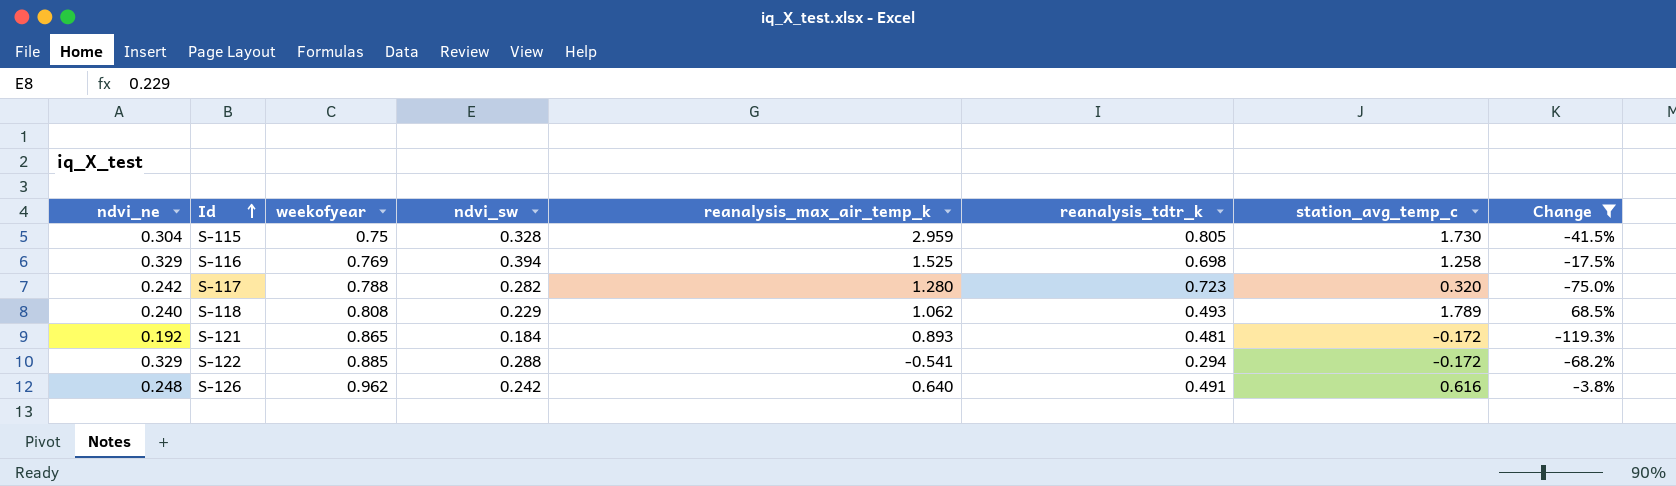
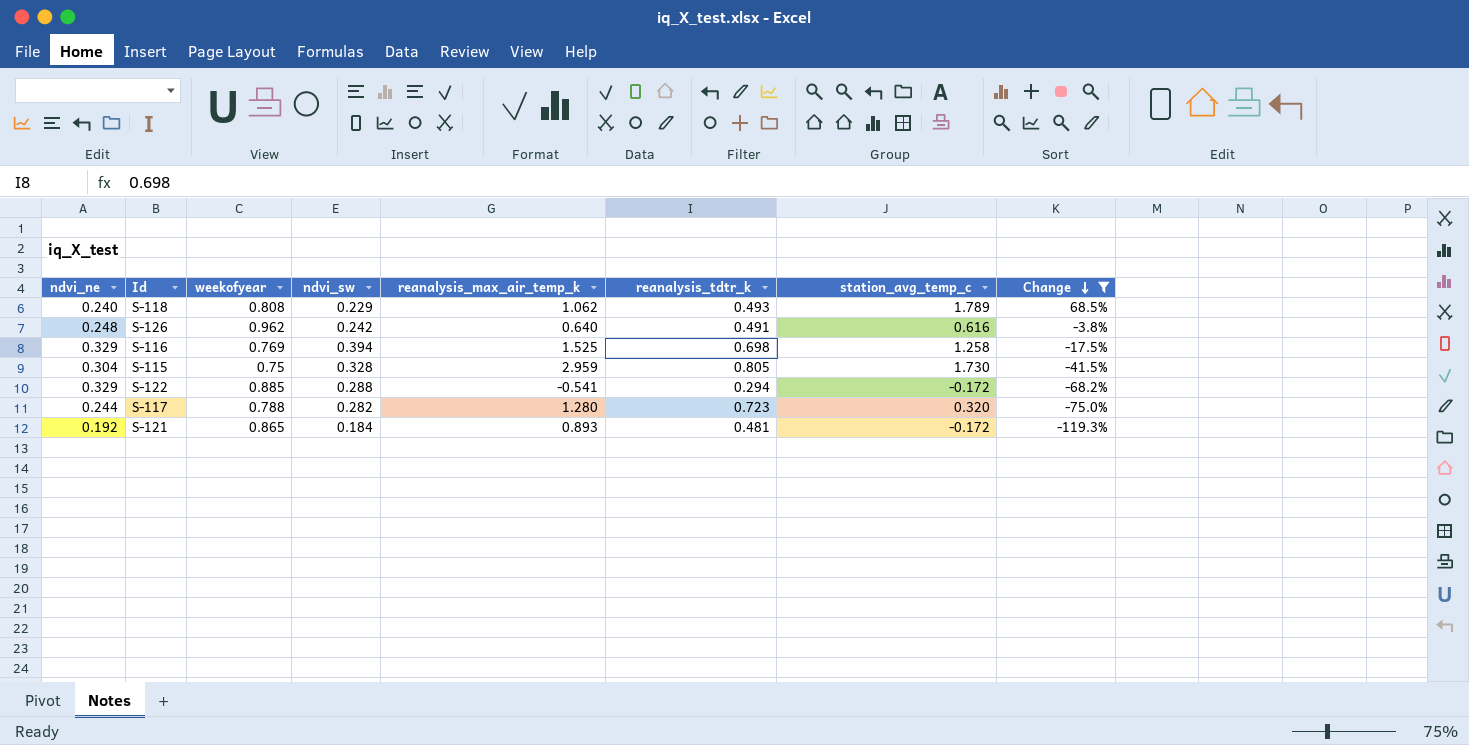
row order: Id ascending -> Change descending
S-117 | ndvi_ne: 0.242 -> 0.244

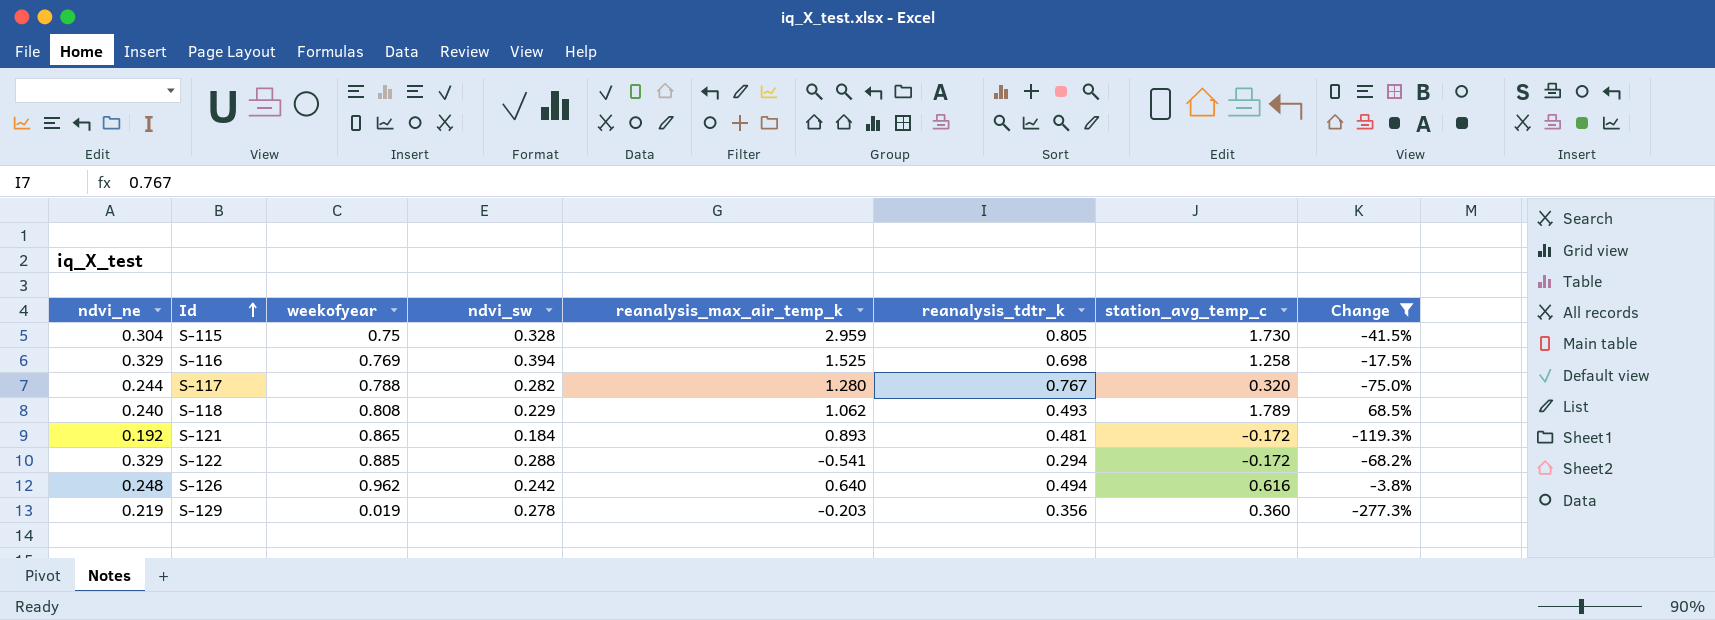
row order: Change descending -> Id ascending
S-117 | reanalysis_tdtr_k: 0.723 -> 0.767
S-126 | reanalysis_tdtr_k: 0.491 -> 0.494
row S-129: none -> 0.219 | 0.019 | 0.278 | -0.203 | 0.356 | 0.360 | -277.3%

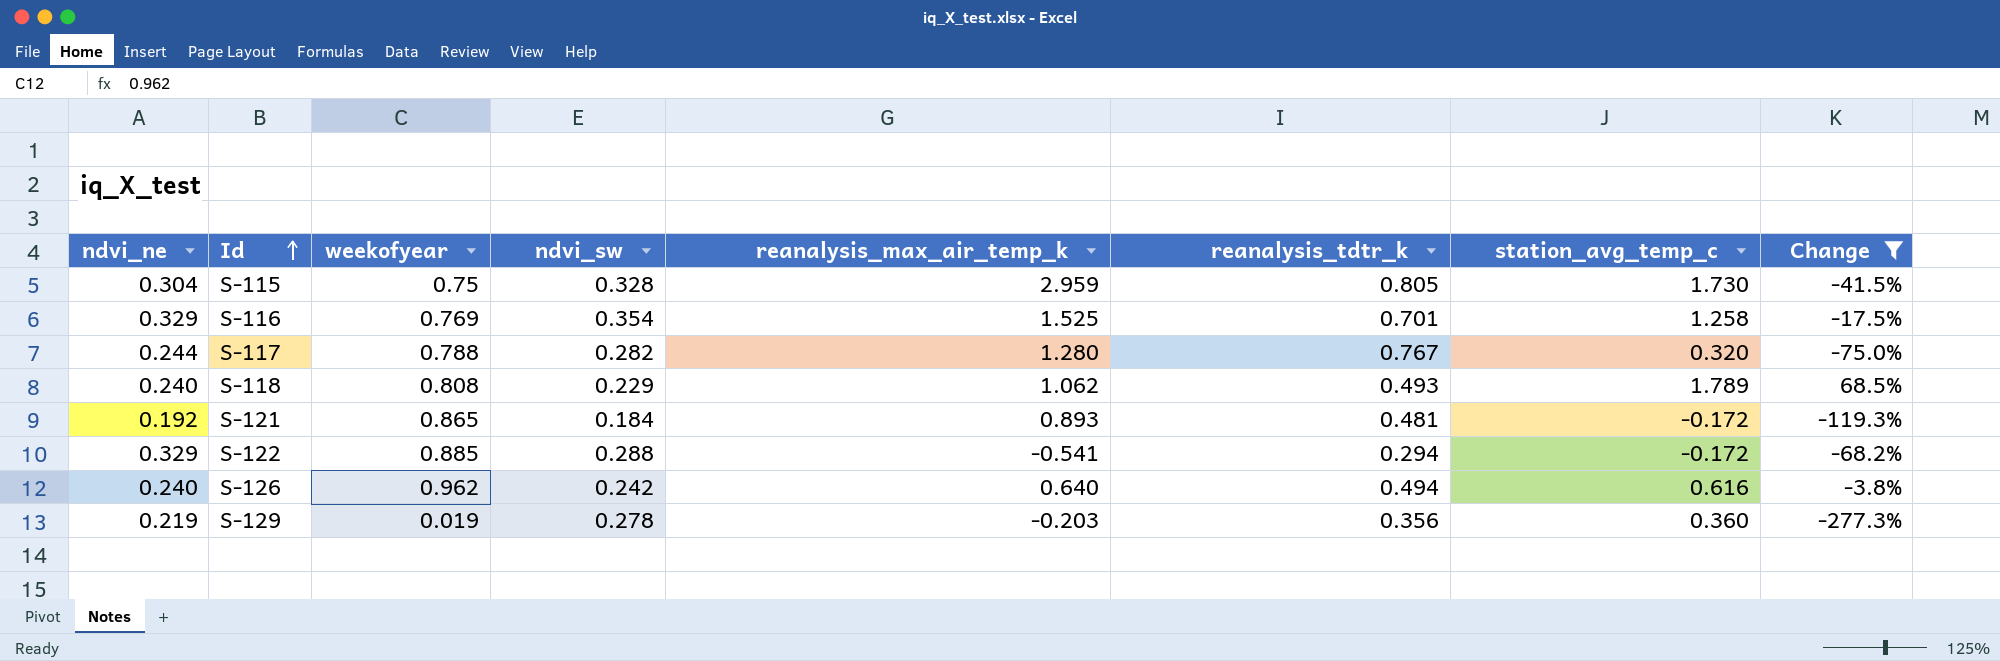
S-116 | ndvi_sw: 0.394 -> 0.354
S-116 | reanalysis_tdtr_k: 0.698 -> 0.701
S-126 | ndvi_ne: 0.248 -> 0.240

